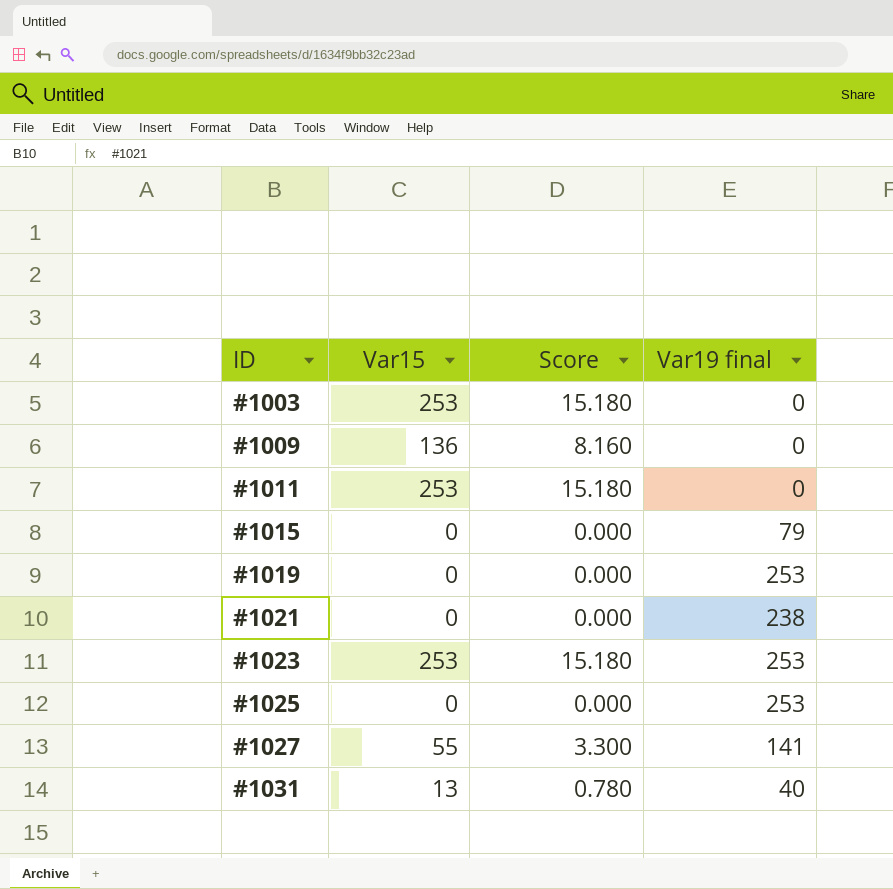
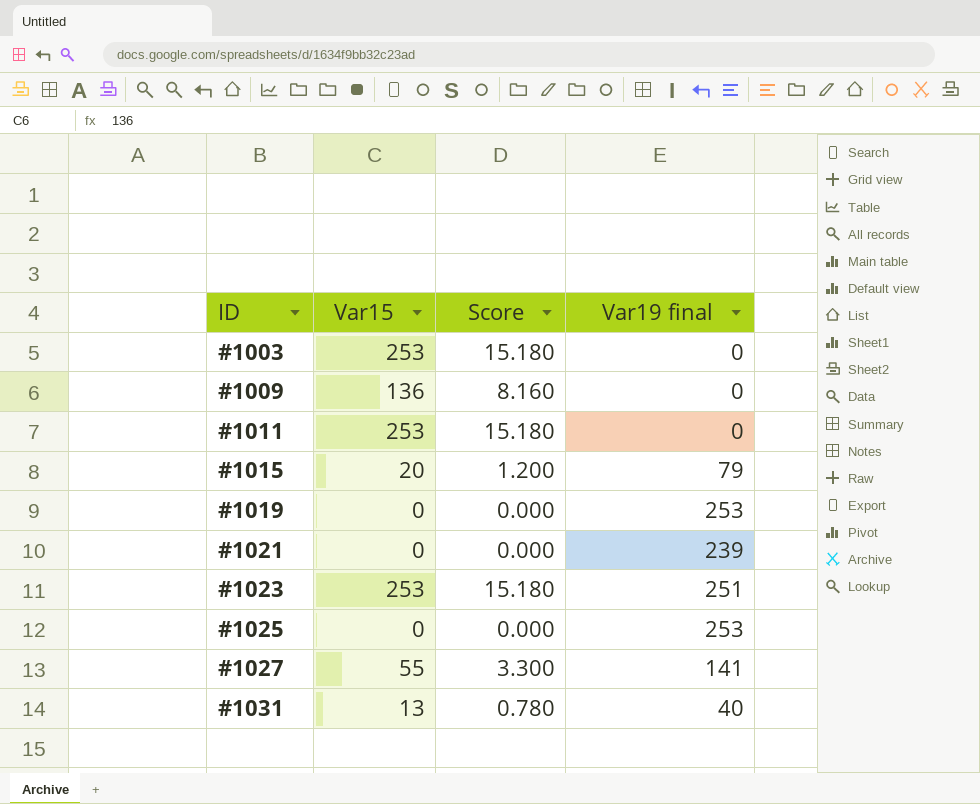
#1015 | Var15: 0 -> 20
#1015 | Score: 0.000 -> 1.200
#1021 | Var19 final: 238 -> 239
#1023 | Var19 final: 253 -> 251

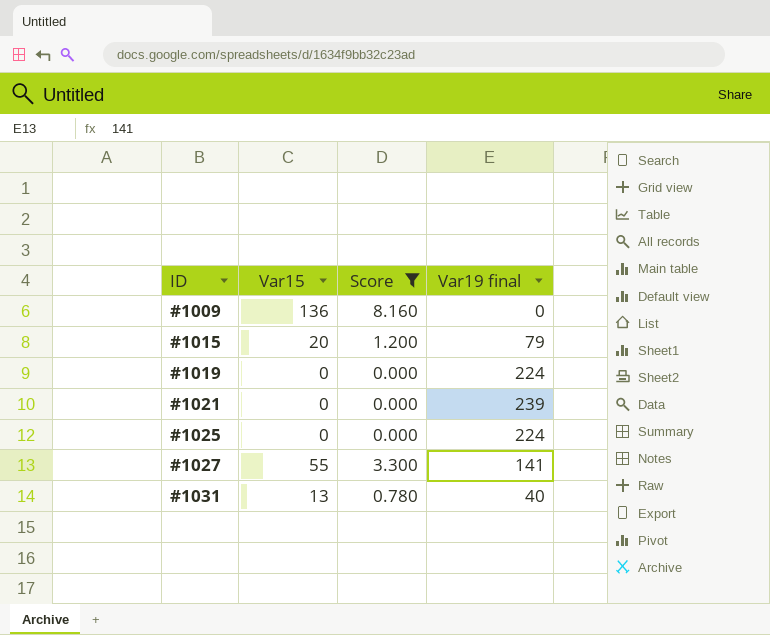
filter: none -> Score != 15.180
#1019 | Var19 final: 253 -> 224
#1025 | Var19 final: 253 -> 224

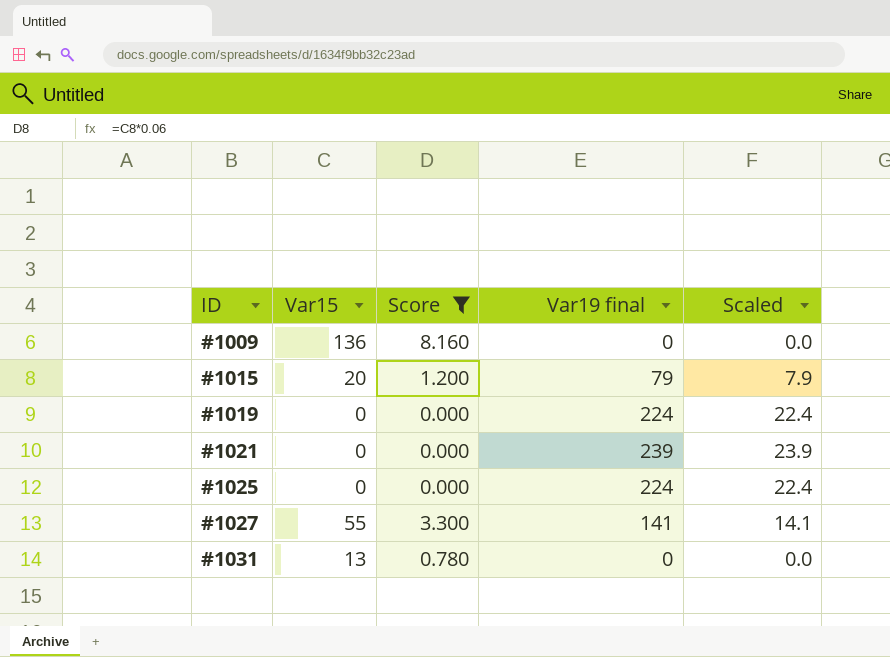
column Scaled | formula: none -> [Var19 final] * 0.1
#1031 | Var19 final: 40 -> 0

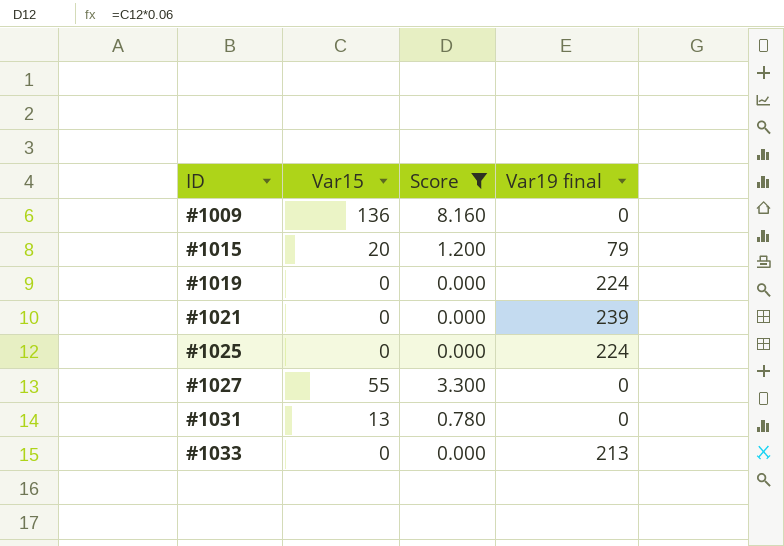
column Scaled | formula: [Var19 final] * 0.1 -> none
#1027 | Var19 final: 141 -> 0
row #1033: none -> 0 | 0.000 | 213

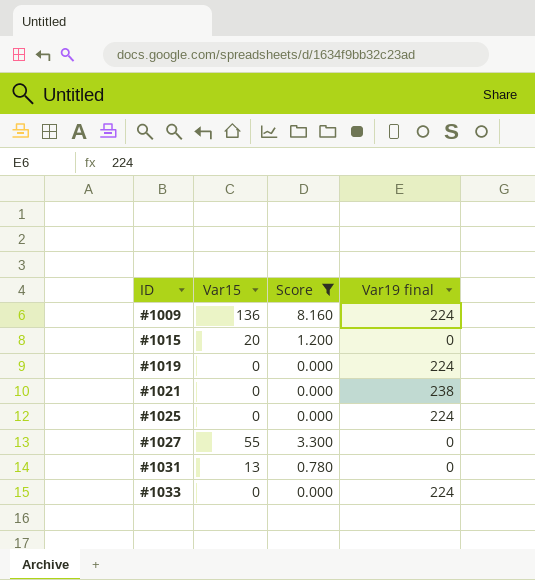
#1009 | Var19 final: 0 -> 224
#1015 | Var19 final: 79 -> 0
#1021 | Var19 final: 239 -> 238
#1033 | Var19 final: 213 -> 224

